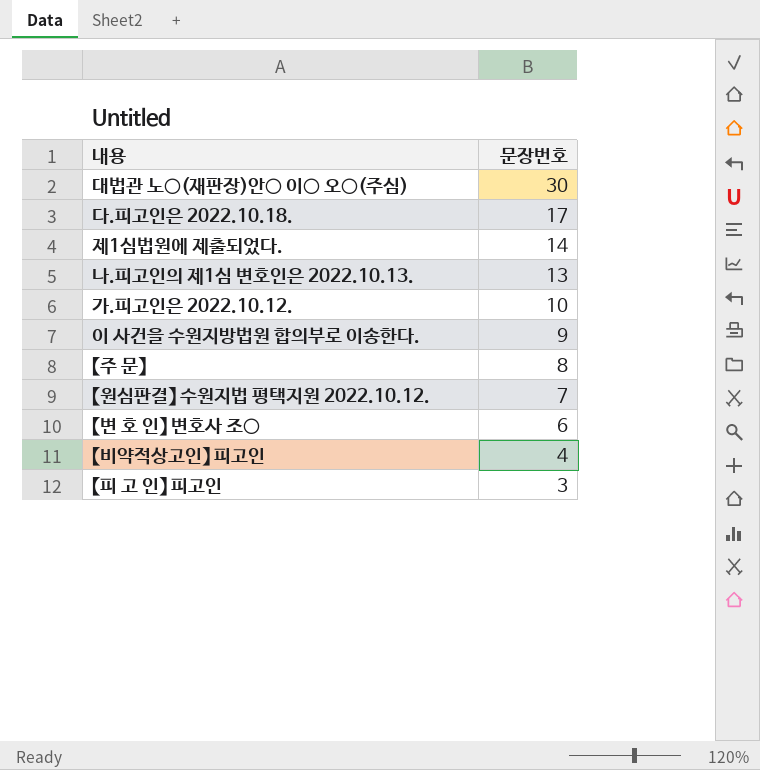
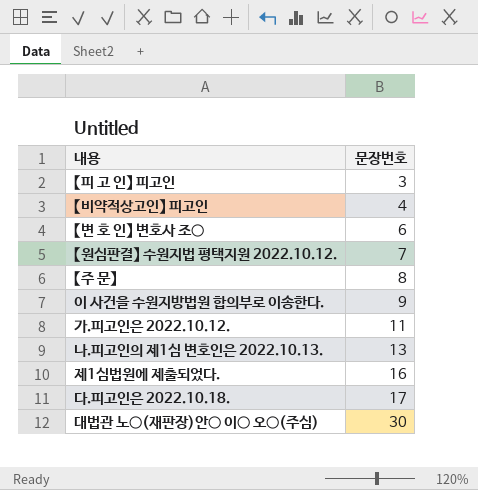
row order: 문장번호 descending -> 문장번호 ascending
가.피고인은 2022.10.12. | 문장번호: 10 -> 11
제1심법원에 제출되었다. | 문장번호: 14 -> 16

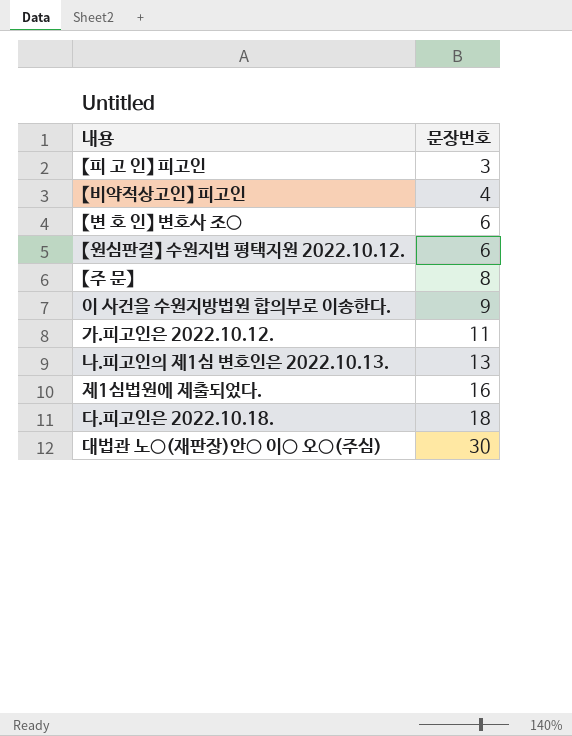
【원심판결】 수원지법 평택지원 2022.10.12. | 문장번호: 7 -> 6
다.피고인은 2022.10.18. | 문장번호: 17 -> 18

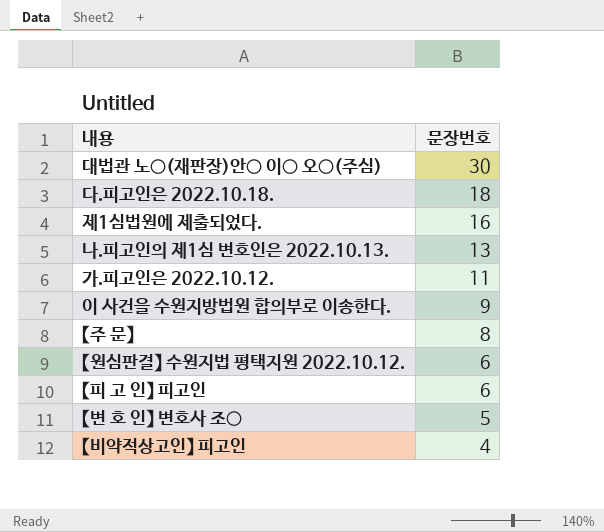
row order: 문장번호 ascending -> 문장번호 descending
【피 고 인】 피고인 | 문장번호: 3 -> 6
【변 호 인】 변호사 조○ | 문장번호: 6 -> 5

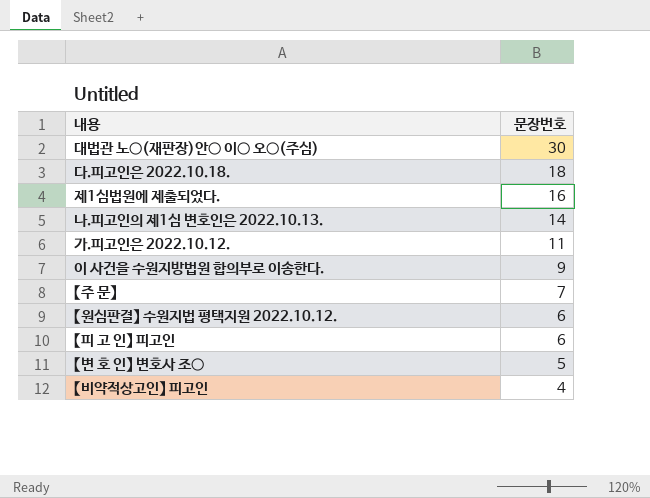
나.피고인의 제1심 변호인은 2022.10.13. | 문장번호: 13 -> 14
【주 문】 | 문장번호: 8 -> 7

